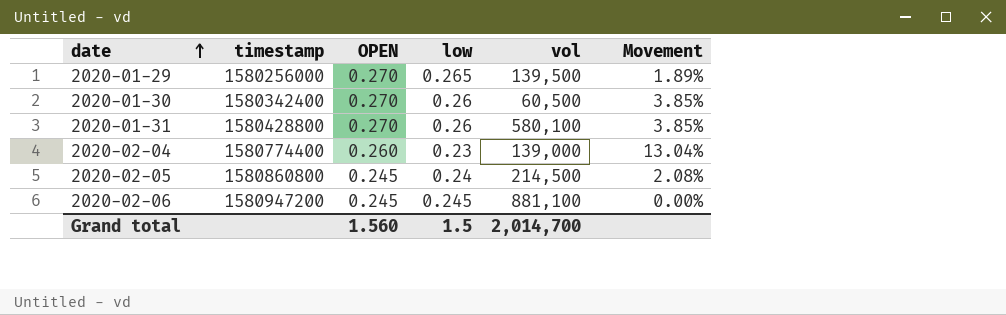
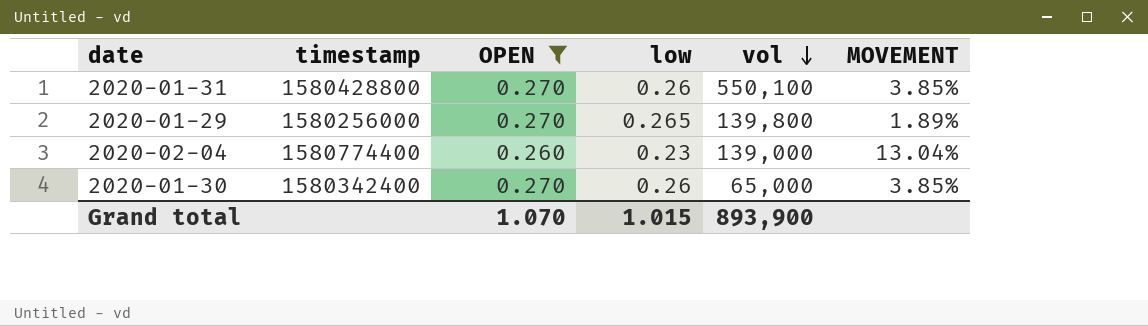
filter: none -> OPEN != 0.245
row order: date ascending -> vol descending
column name: Movement -> MOVEMENT
2020-01-31 | vol: 580,100 -> 550,100
2020-01-29 | vol: 139,500 -> 139,800
2020-01-30 | vol: 60,500 -> 65,000
Grand total | OPEN: 1.560 -> 1.070
Grand total | low: 1.5 -> 1.015
Grand total | vol: 2,014,700 -> 893,900

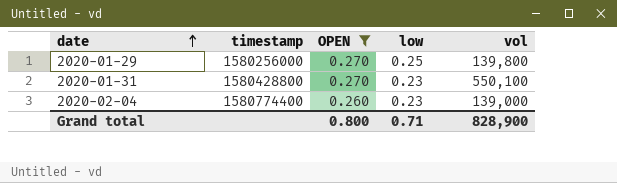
row order: vol descending -> date ascending
column MOVEMENT | formula: ([OPEN] - [low]) / [low] -> none
row 2020-01-30: 1580342400 | 0.270 | 0.26 | 65,000 | 3.85% -> none
2020-01-29 | low: 0.265 -> 0.25
2020-01-31 | low: 0.26 -> 0.23
Grand total | OPEN: 1.070 -> 0.800
Grand total | low: 1.015 -> 0.71
Grand total | vol: 893,900 -> 828,900

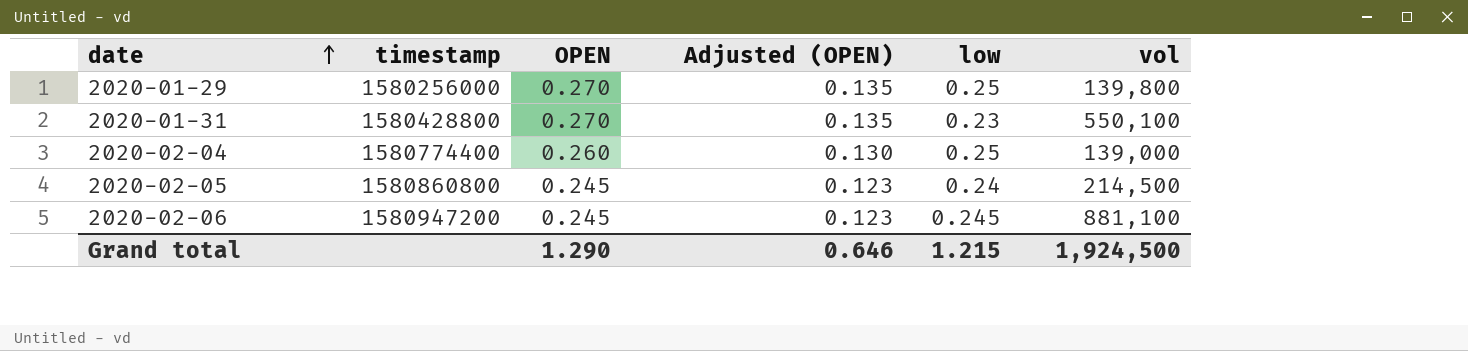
filter: OPEN != 0.245 -> none
column Adjusted (OPEN) | formula: none -> [OPEN] * 0.5
2020-02-04 | low: 0.23 -> 0.25
Grand total | OPEN: 0.800 -> 1.290
Grand total | low: 0.71 -> 1.215
Grand total | vol: 828,900 -> 1,924,500

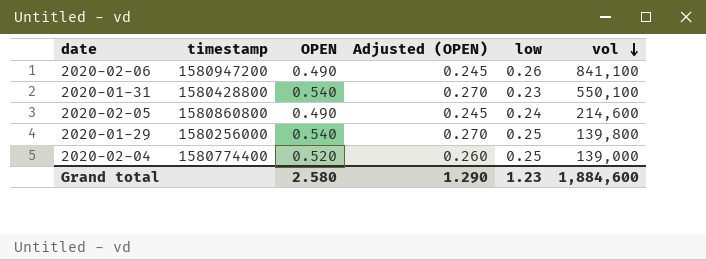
row order: date ascending -> vol descending
2020-02-06 | OPEN: 0.245 -> 0.490
2020-02-06 | Adjusted (OPEN): 0.123 -> 0.245
2020-02-06 | low: 0.245 -> 0.26
2020-02-06 | vol: 881,100 -> 841,100
2020-01-31 | OPEN: 0.270 -> 0.540
2020-01-31 | Adjusted (OPEN): 0.135 -> 0.270
2020-02-05 | OPEN: 0.245 -> 0.490
2020-02-05 | Adjusted (OPEN): 0.123 -> 0.245
2020-02-05 | vol: 214,500 -> 214,600
2020-01-29 | OPEN: 0.270 -> 0.540
2020-01-29 | Adjusted (OPEN): 0.135 -> 0.270
2020-02-04 | OPEN: 0.260 -> 0.520
2020-02-04 | Adjusted (OPEN): 0.130 -> 0.260
Grand total | OPEN: 1.290 -> 2.580
Grand total | Adjusted (OPEN): 0.646 -> 1.290
Grand total | low: 1.215 -> 1.23
Grand total | vol: 1,924,500 -> 1,884,600

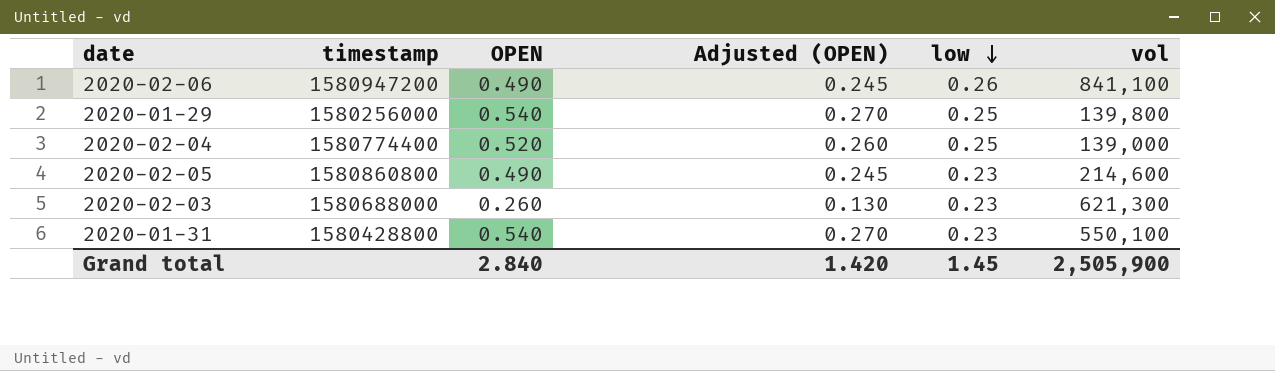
row order: vol descending -> low descending
2020-02-05 | low: 0.24 -> 0.23
row 2020-02-03: none -> 1580688000 | 0.260 | 0.130 | 0.23 | 621,300
Grand total | OPEN: 2.580 -> 2.840
Grand total | Adjusted (OPEN): 1.290 -> 1.420
Grand total | low: 1.23 -> 1.45
Grand total | vol: 1,884,600 -> 2,505,900

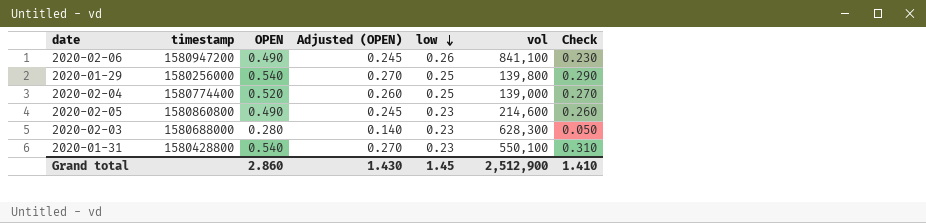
column Check | formula: none -> [OPEN] - [low]
2020-02-03 | OPEN: 0.260 -> 0.280
2020-02-03 | Adjusted (OPEN): 0.130 -> 0.140
2020-02-03 | vol: 621,300 -> 628,300
Grand total | OPEN: 2.840 -> 2.860
Grand total | Adjusted (OPEN): 1.420 -> 1.430
Grand total | vol: 2,505,900 -> 2,512,900

